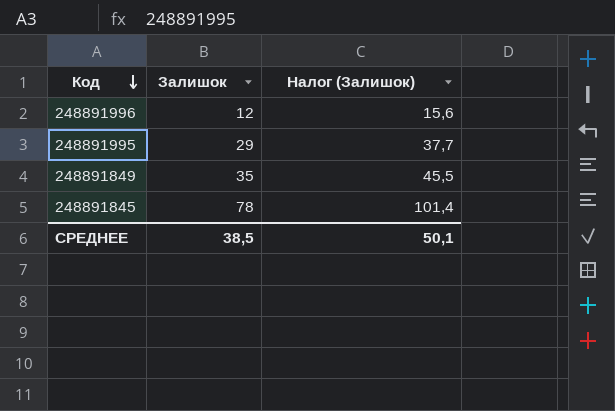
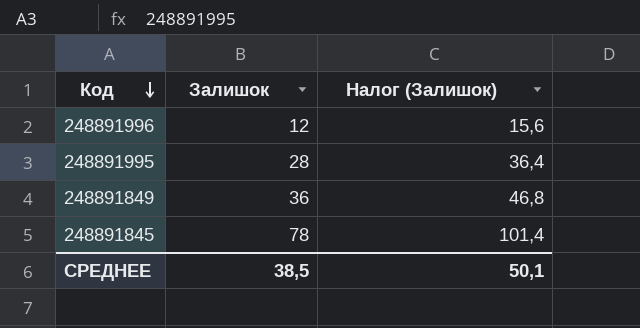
248891995 | Залишок: 29 -> 28
248891995 | Налог (Залишок): 37,7 -> 36,4
248891849 | Залишок: 35 -> 36
248891849 | Налог (Залишок): 45,5 -> 46,8

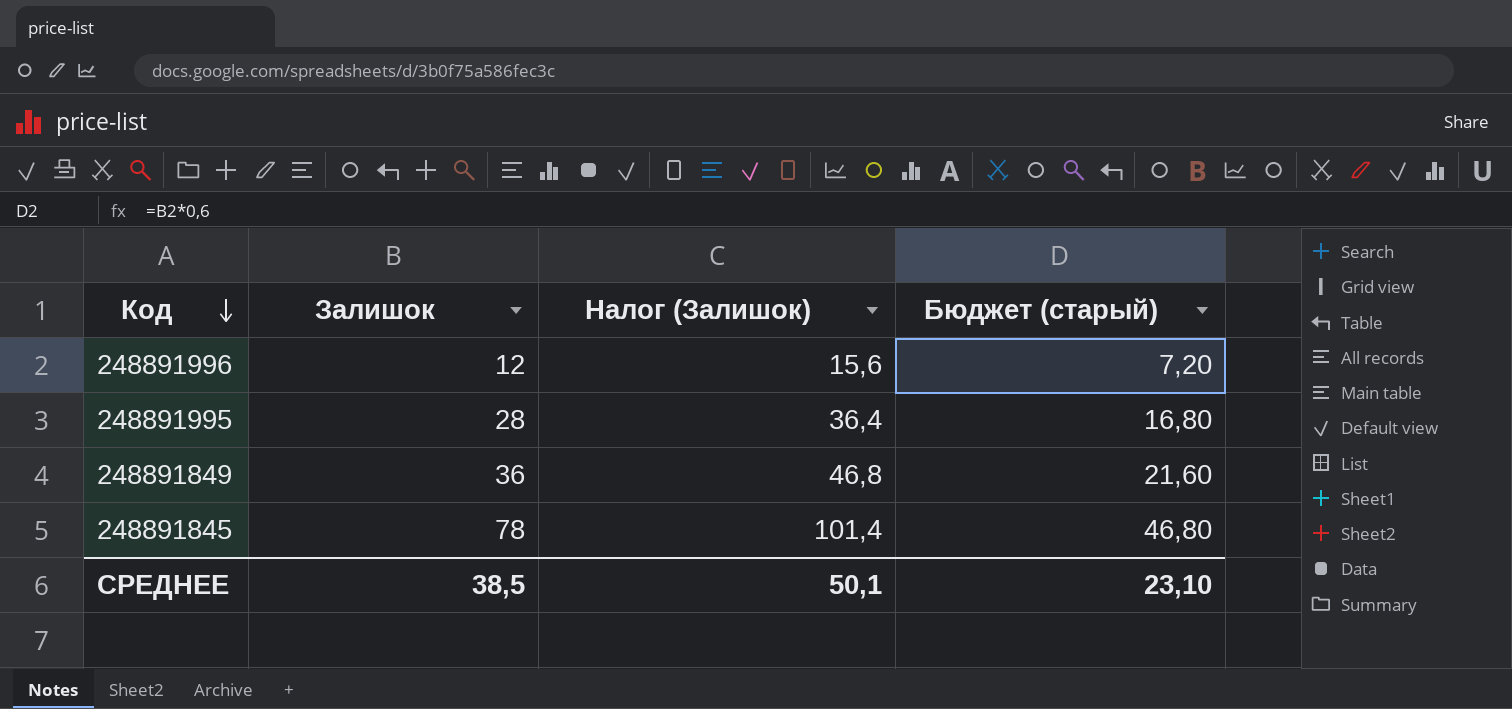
column Бюджет (старый) | formula: none -> [Залишок] * 0,6

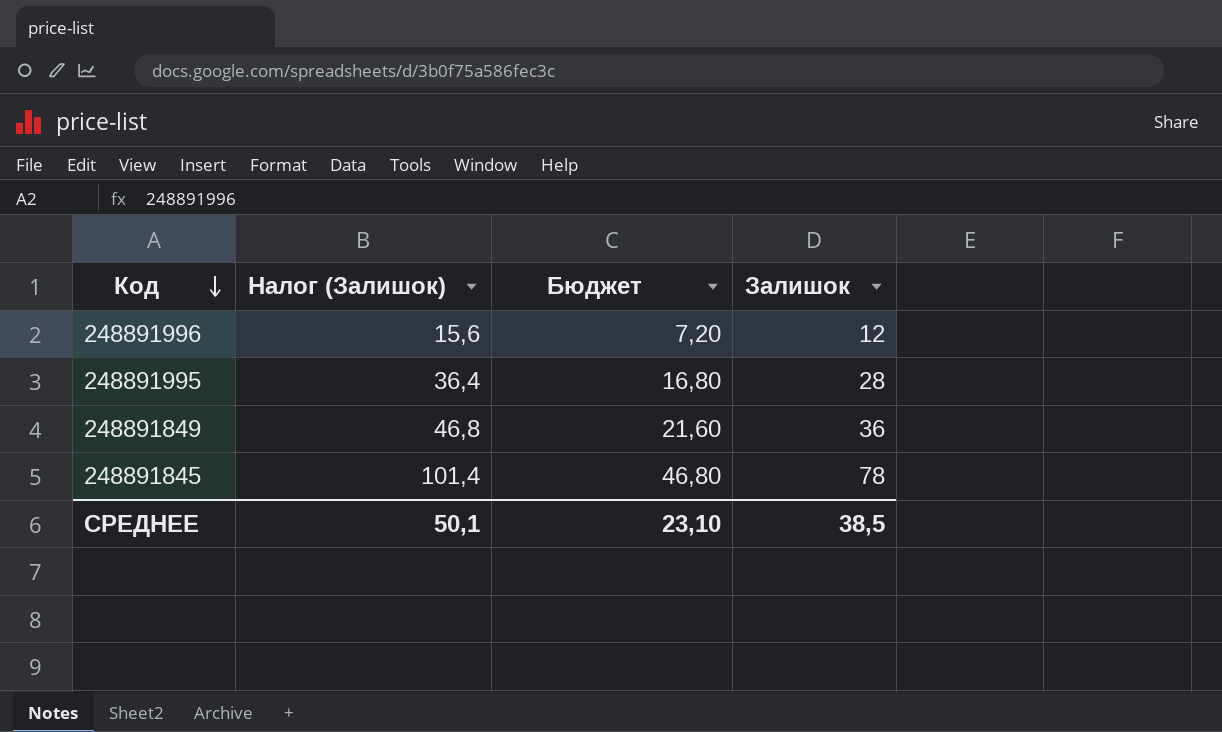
column name: Бюджет (старый) -> Бюджет
column Залишок | position: 2 -> 4

